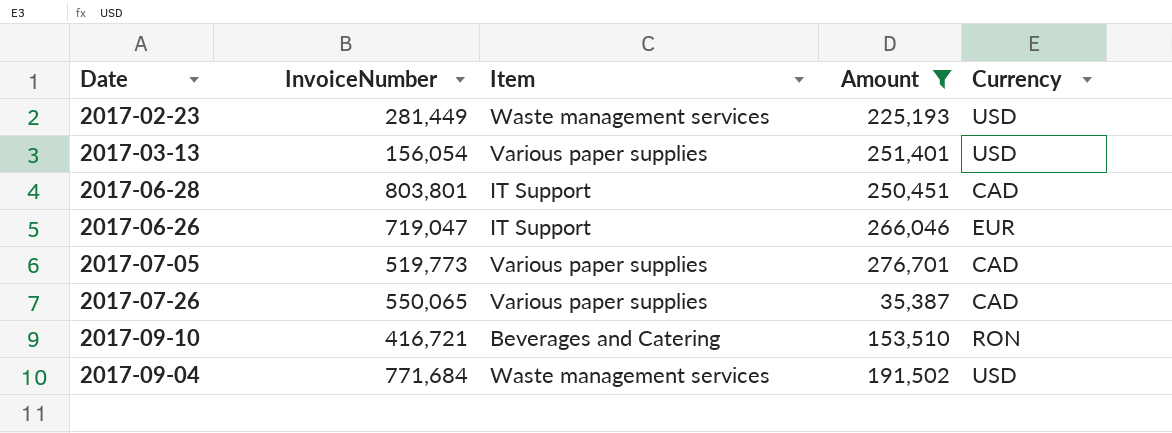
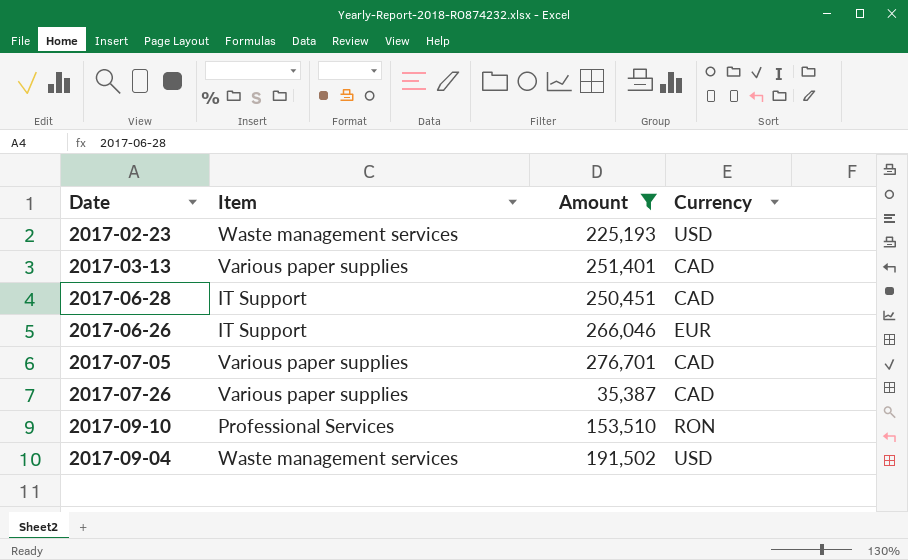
column InvoiceNumber | position: 2 -> none
2017-03-13 | Currency: USD -> CAD
2017-09-10 | Item: Beverages and Catering -> Professional Services

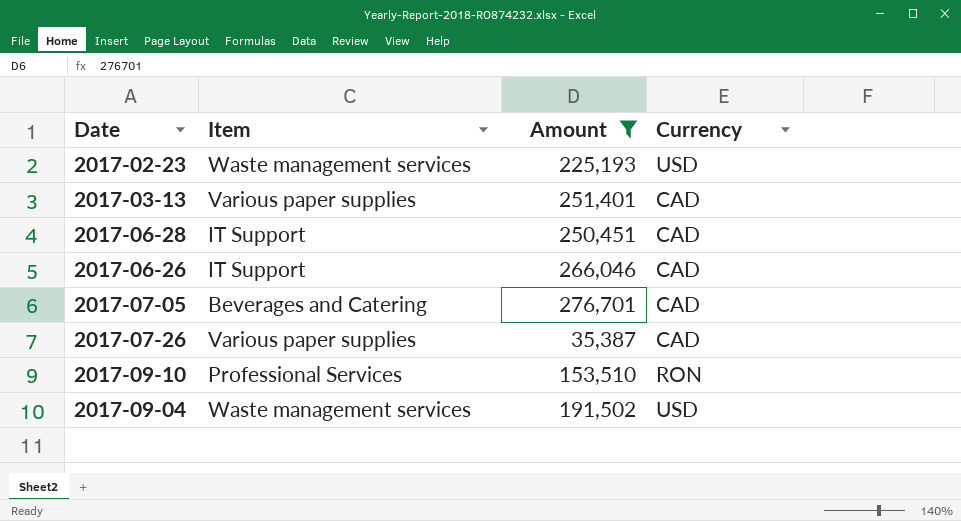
2017-06-26 | Currency: EUR -> CAD
2017-07-05 | Item: Various paper supplies -> Beverages and Catering

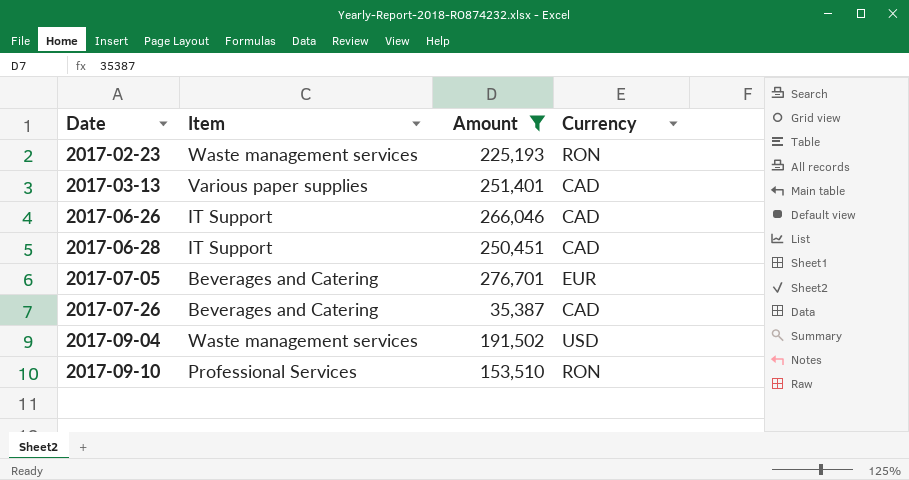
row order: none -> Date ascending
2017-02-23 | Currency: USD -> RON
2017-07-05 | Currency: CAD -> EUR
2017-07-26 | Item: Various paper supplies -> Beverages and Catering

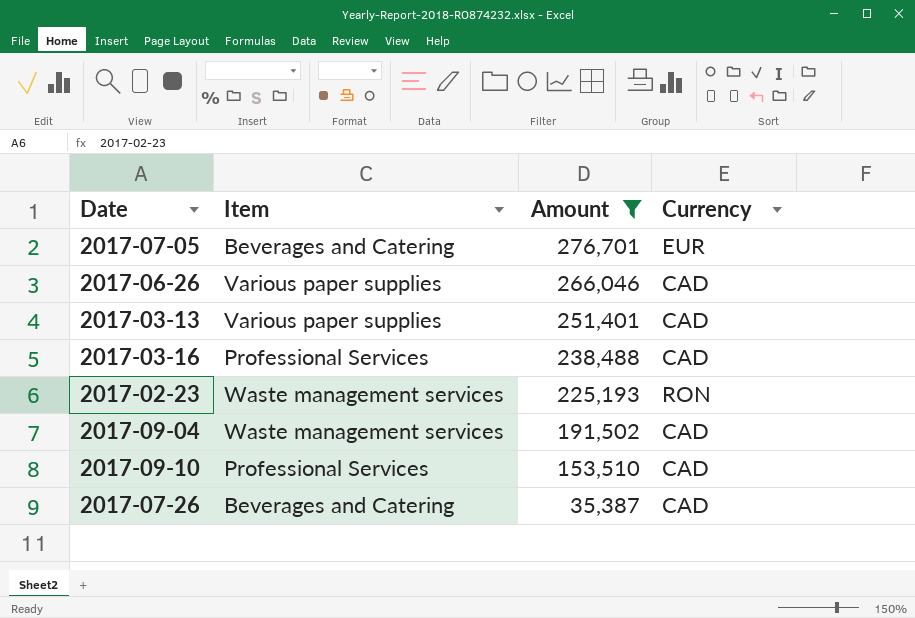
row order: Date ascending -> Amount descending
row 2017-06-28: IT Support | 250,451 | CAD -> none
2017-06-26 | Item: IT Support -> Various paper supplies
row 2017-03-16: none -> Professional Services | 238,488 | CAD
2017-09-04 | Currency: USD -> CAD
2017-09-10 | Currency: RON -> CAD

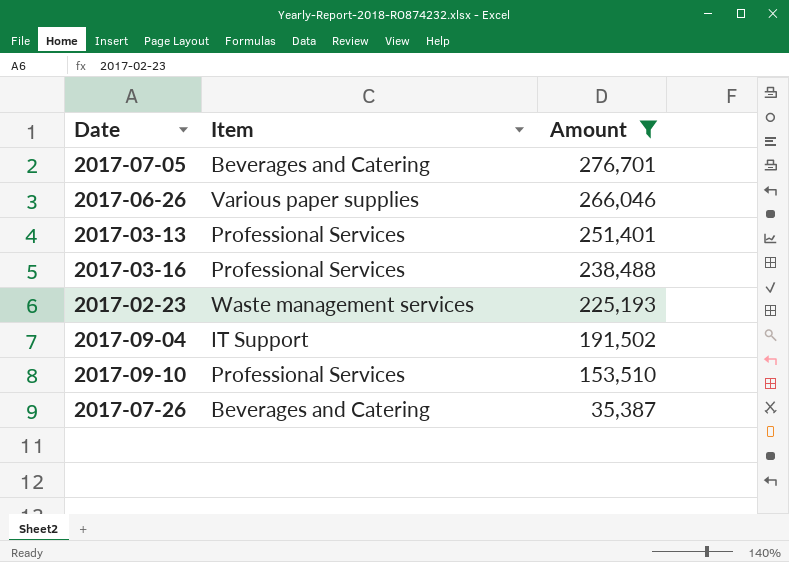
column Currency | position: 4 -> none
2017-03-13 | Item: Various paper supplies -> Professional Services
2017-09-04 | Item: Waste management services -> IT Support

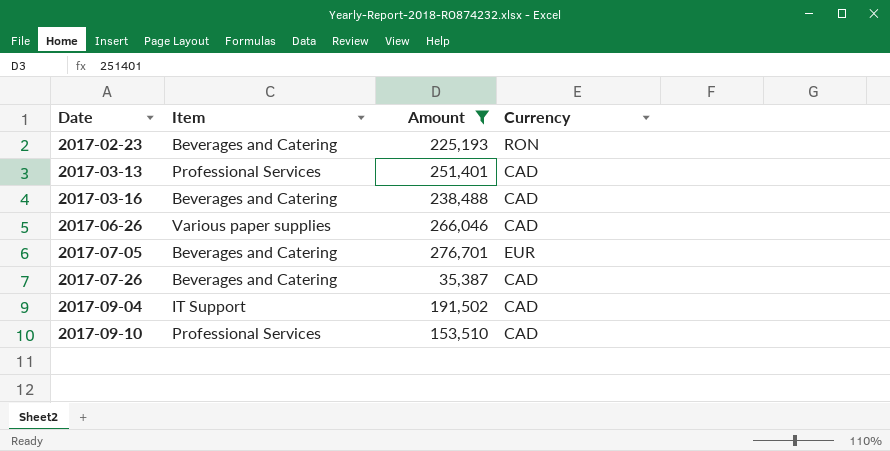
row order: Amount descending -> Date ascending
column Currency | position: none -> 4
2017-02-23 | Item: Waste management services -> Beverages and Catering
2017-03-16 | Item: Professional Services -> Beverages and Catering

